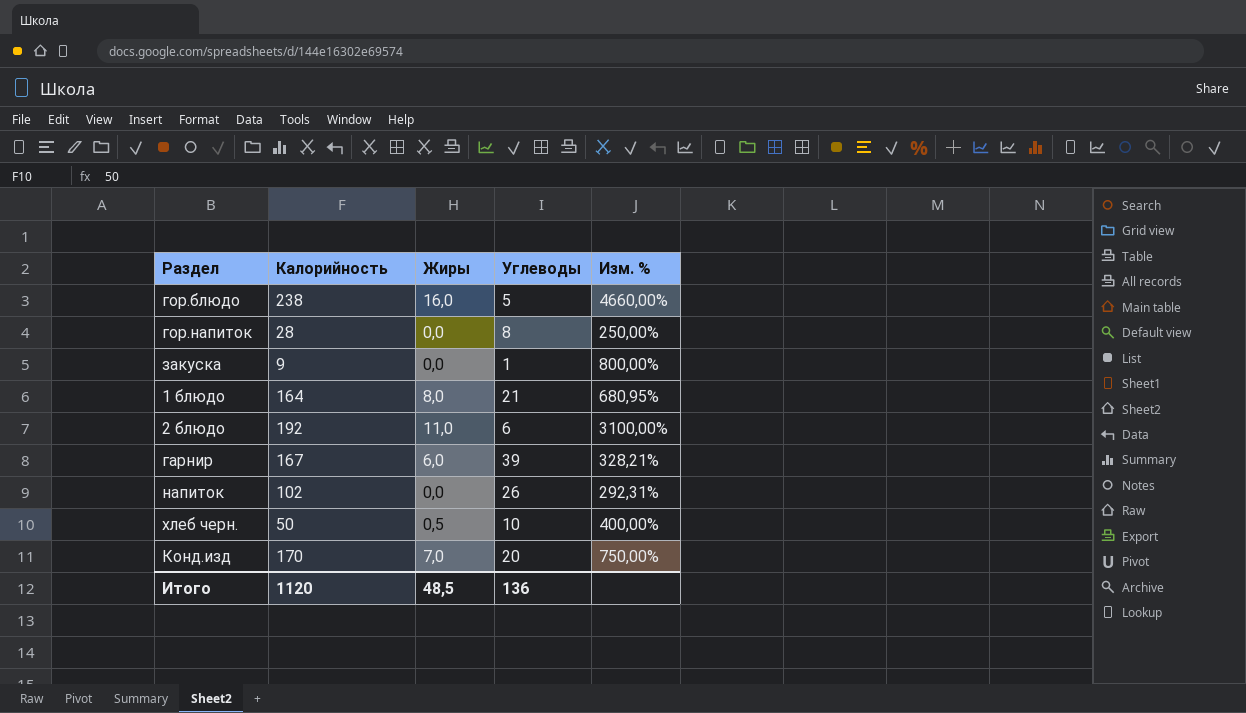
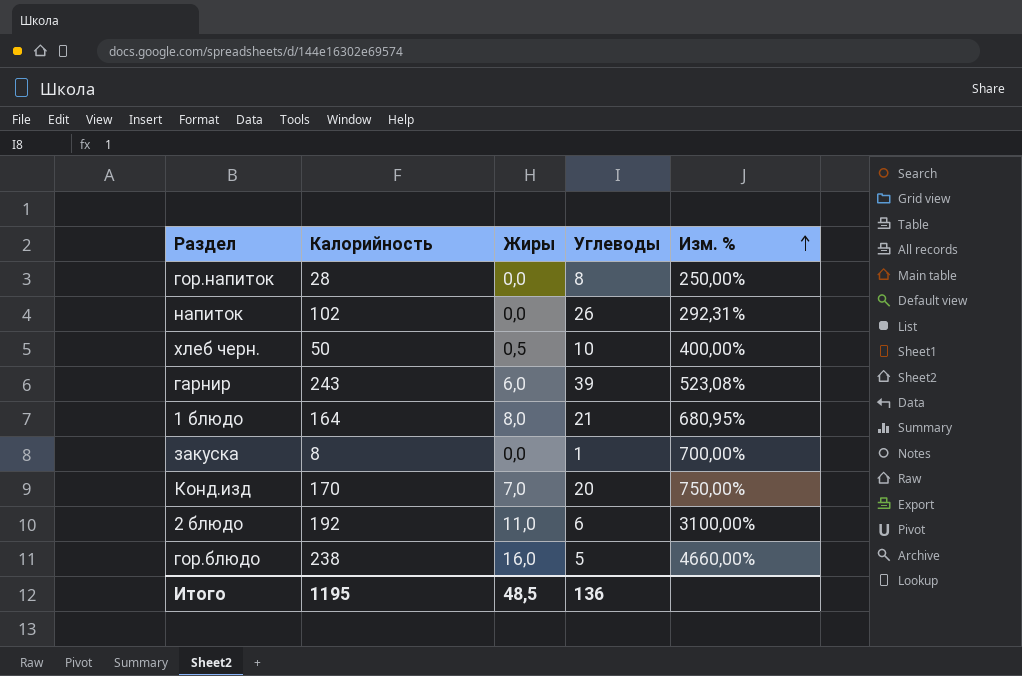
row order: none -> Изм. % ascending
гарнир | Калорийность: 167 -> 243
гарнир | Изм. %: 328,21% -> 523,08%
закуска | Калорийность: 9 -> 8
закуска | Изм. %: 800,00% -> 700,00%
Итого | Калорийность: 1120 -> 1195

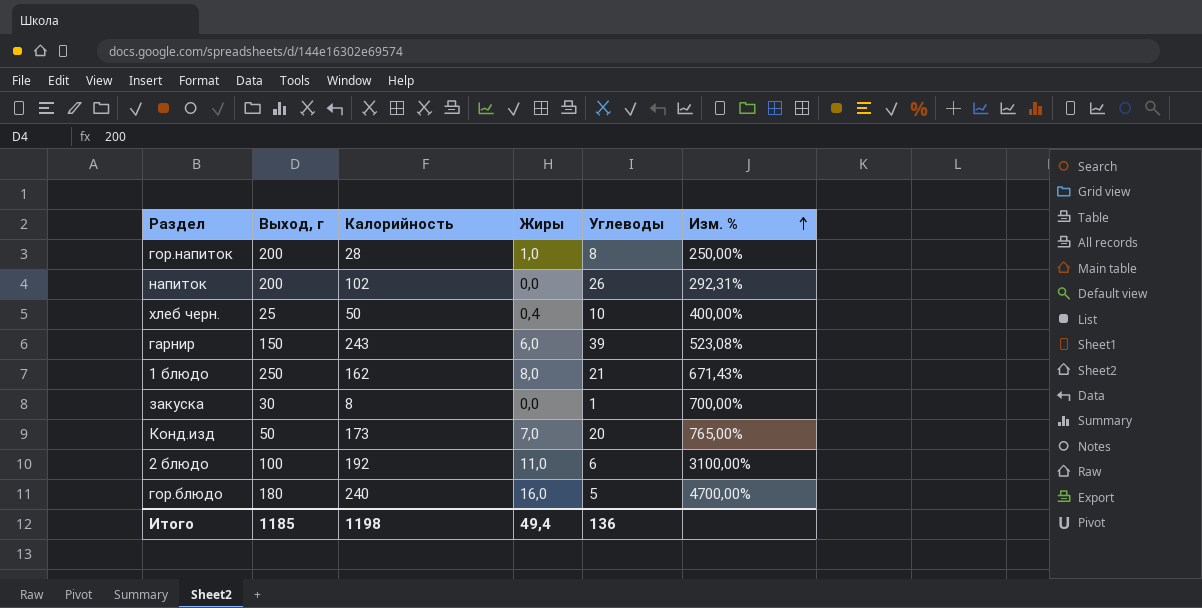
column Выход, г | position: none -> 2
гор.напиток | Жиры: 0,0 -> 1,0
хлеб черн. | Жиры: 0,5 -> 0,4
1 блюдо | Калорийность: 164 -> 162
1 блюдо | Изм. %: 680,95% -> 671,43%
Конд.изд | Калорийность: 170 -> 173
Конд.изд | Изм. %: 750,00% -> 765,00%
гор.блюдо | Калорийность: 238 -> 240
гор.блюдо | Изм. %: 4660,00% -> 4700,00%
Итого | Калорийность: 1195 -> 1198
Итого | Жиры: 48,5 -> 49,4

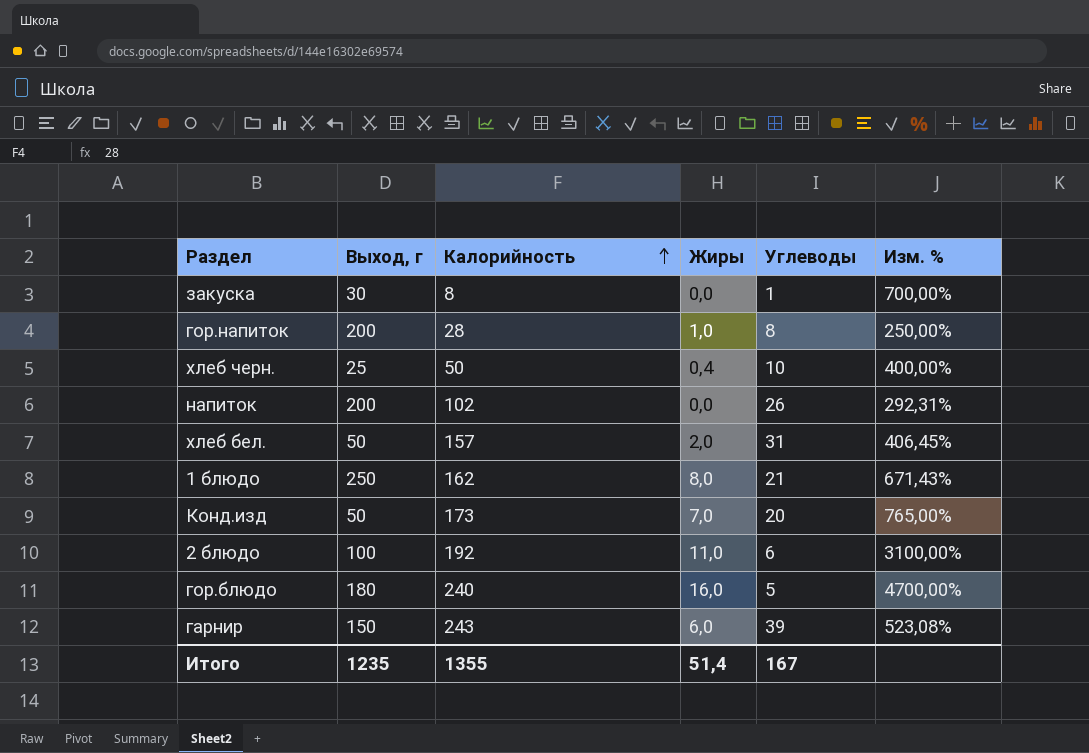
row order: Изм. % ascending -> Калорийность ascending
row хлеб бел.: none -> 50 | 157 | 2,0 | 31 | 406,45%
Итого | Выход, г: 1185 -> 1235
Итого | Калорийность: 1198 -> 1355
Итого | Жиры: 49,4 -> 51,4
Итого | Углеводы: 136 -> 167

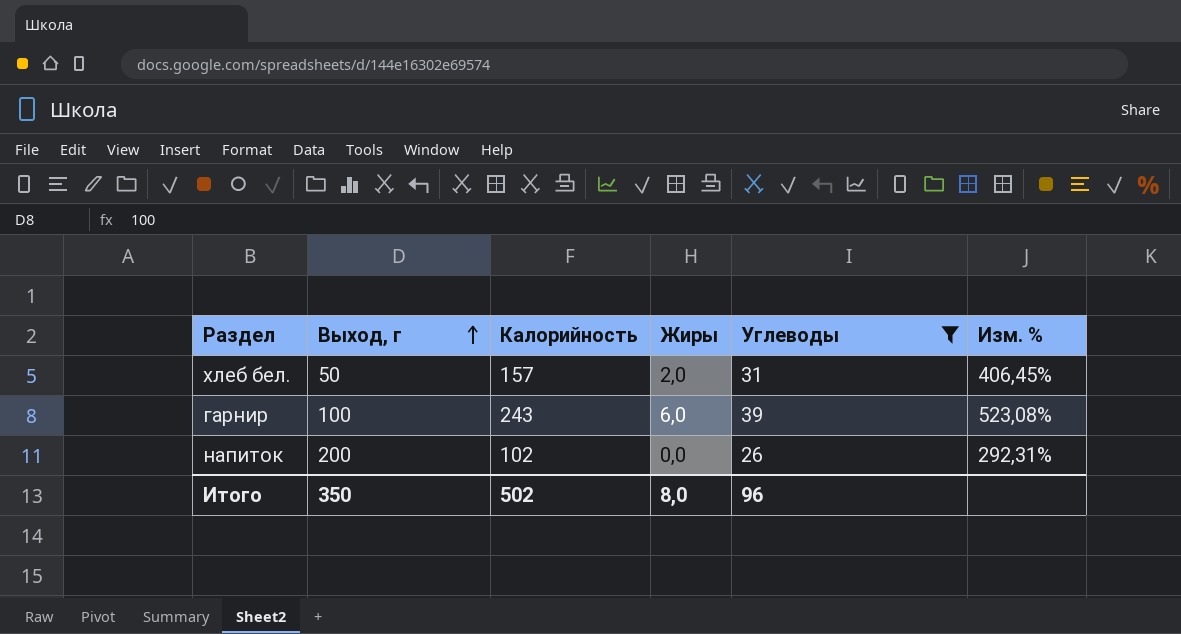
filter: none -> Углеводы >= 26
row order: Калорийность ascending -> Выход, г ascending
гарнир | Выход, г: 150 -> 100
Итого | Выход, г: 1235 -> 350
Итого | Калорийность: 1355 -> 502
Итого | Жиры: 51,4 -> 8,0
Итого | Углеводы: 167 -> 96

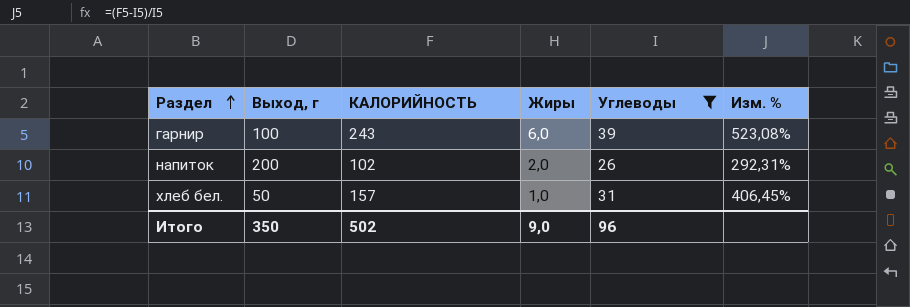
row order: Выход, г ascending -> Раздел ascending
column name: Калорийность -> КАЛОРИЙНОСТЬ
напиток | Жиры: 0,0 -> 2,0
хлеб бел. | Жиры: 2,0 -> 1,0
Итого | Жиры: 8,0 -> 9,0

